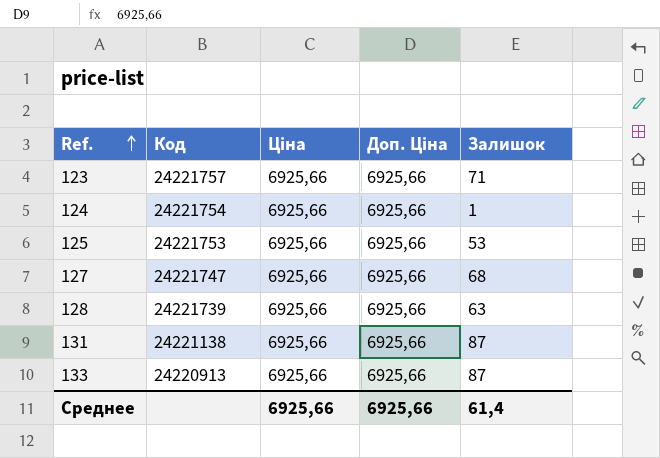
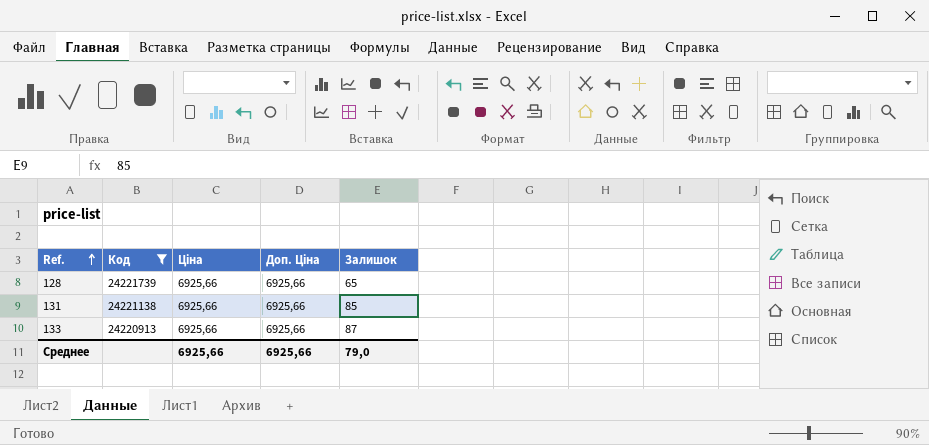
filter: none -> Код <= 24221739
128 | Залишок: 63 -> 65
131 | Залишок: 87 -> 85
Среднее | Залишок: 61,4 -> 79,0

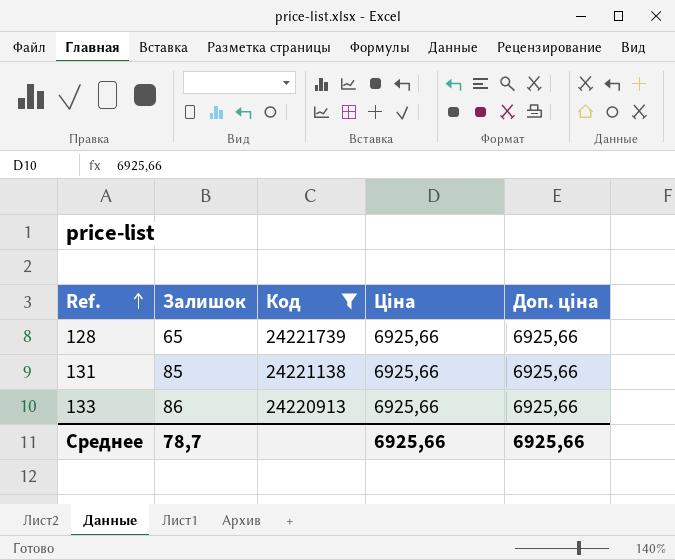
column Залишок | position: 5 -> 2
column name: Доп. Ціна -> Доп. ціна
133 | Залишок: 87 -> 86
Среднее | Залишок: 79,0 -> 78,7

